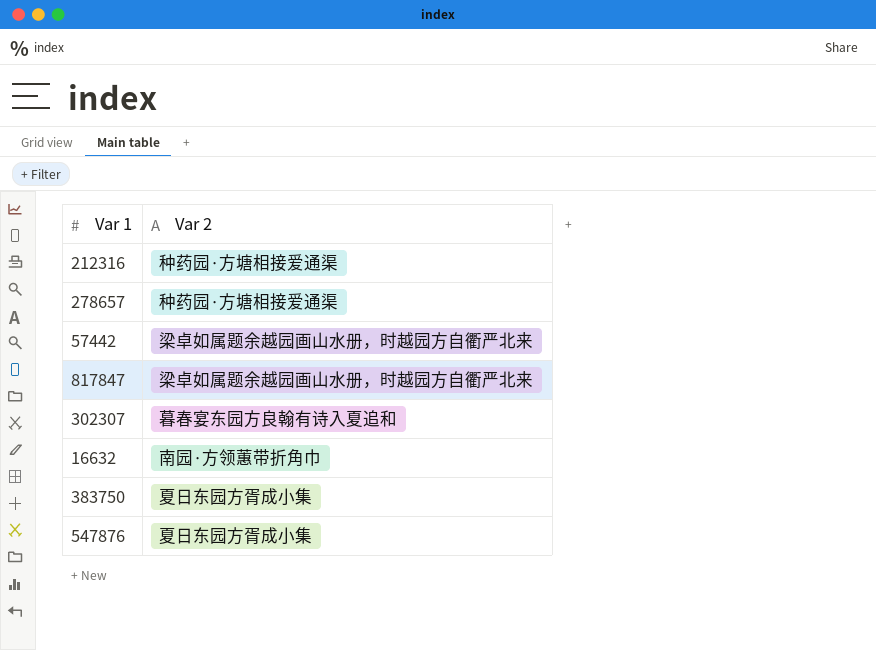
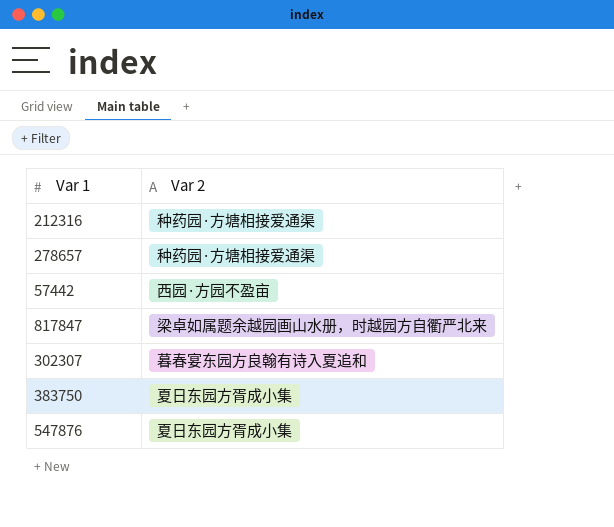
row 16632: 南园·方领蕙带折角巾 -> none
57442 | Var 2: 梁卓如属题余越园画山水册，时越园方自衢严北来 -> 西园·方园不盈亩

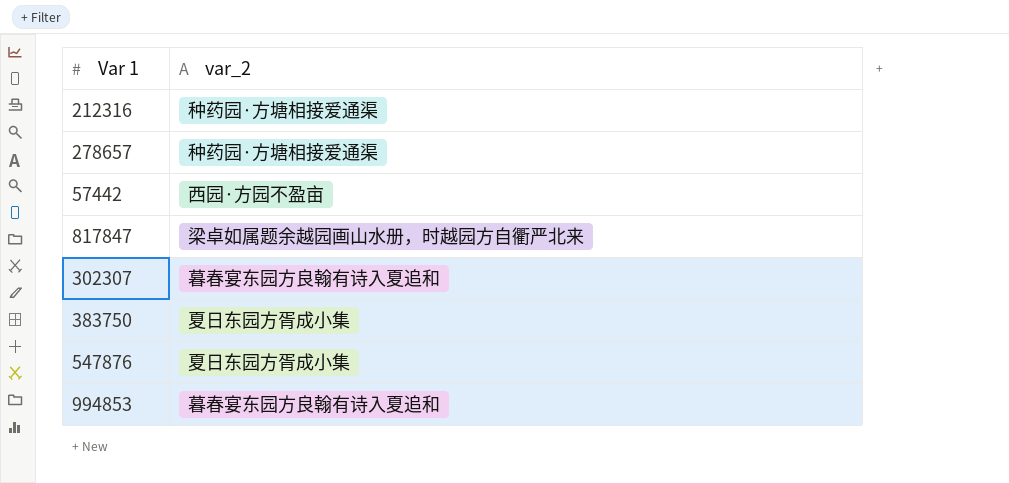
column name: Var 2 -> var_2
row 994853: none -> 暮春宴东园方良翰有诗入夏追和

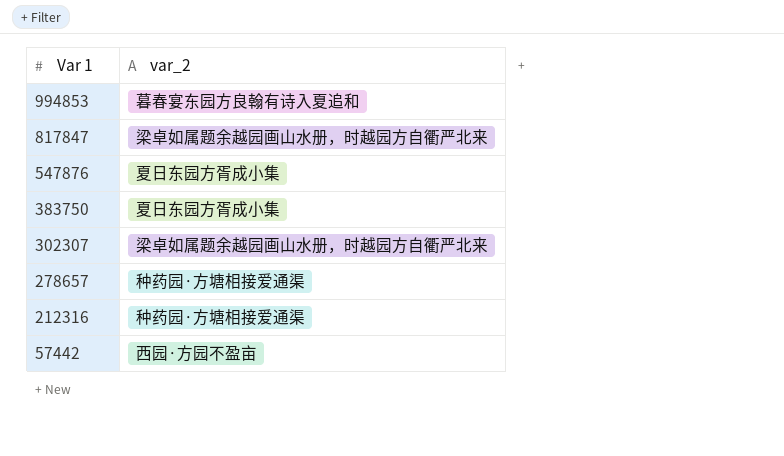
row order: none -> Var 1 descending
302307 | var_2: 暮春宴东园方良翰有诗入夏追和 -> 梁卓如属题余越园画山水册，时越园方自衢严北来

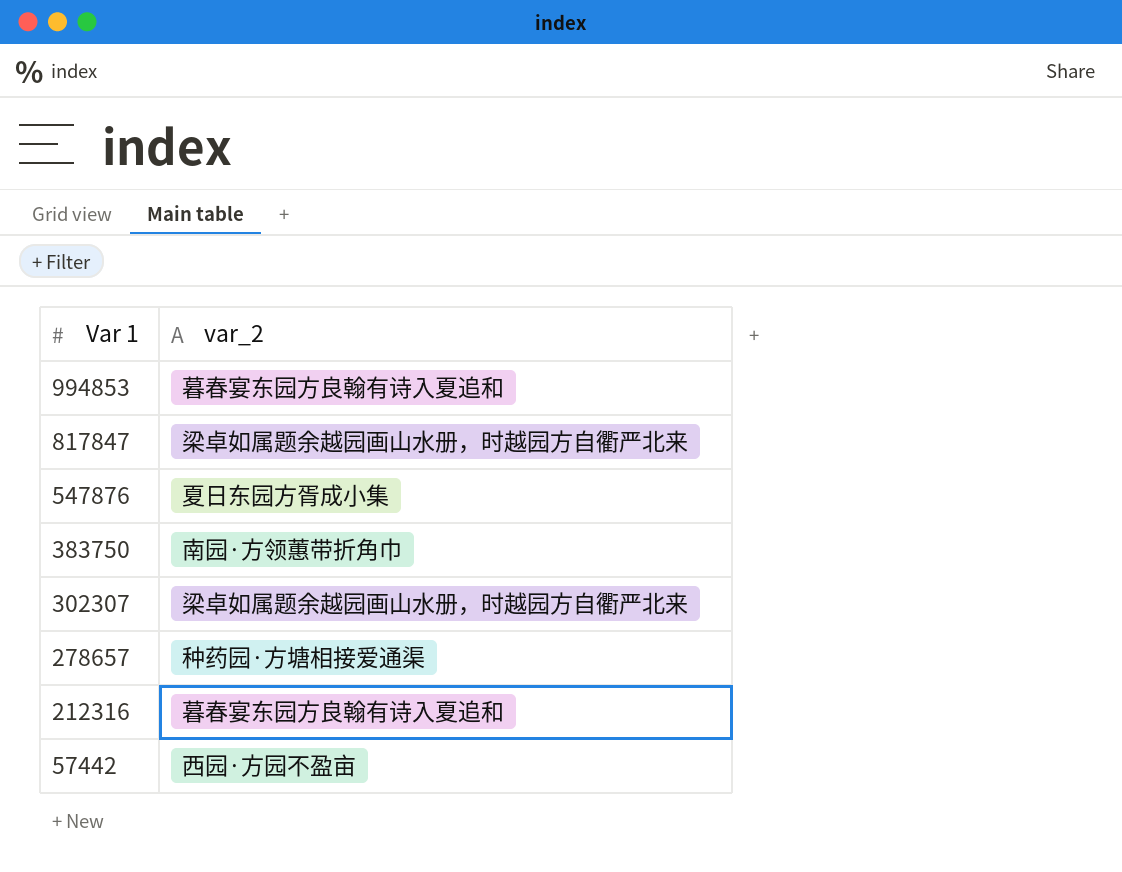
383750 | var_2: 夏日东园方胥成小集 -> 南园·方领蕙带折角巾
212316 | var_2: 种药园·方塘相接爱通渠 -> 暮春宴东园方良翰有诗入夏追和

